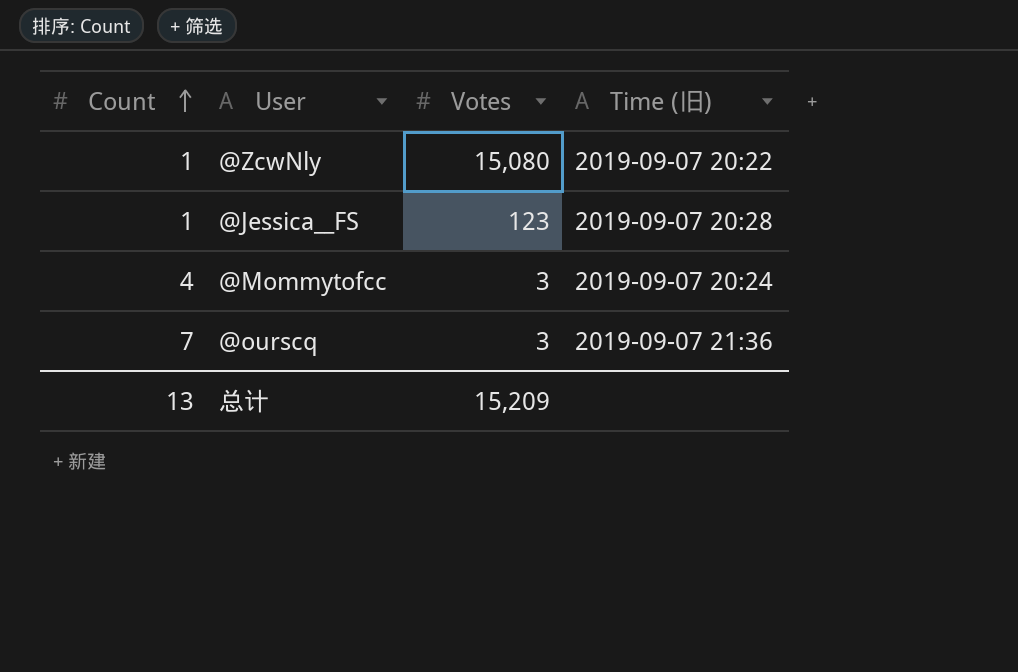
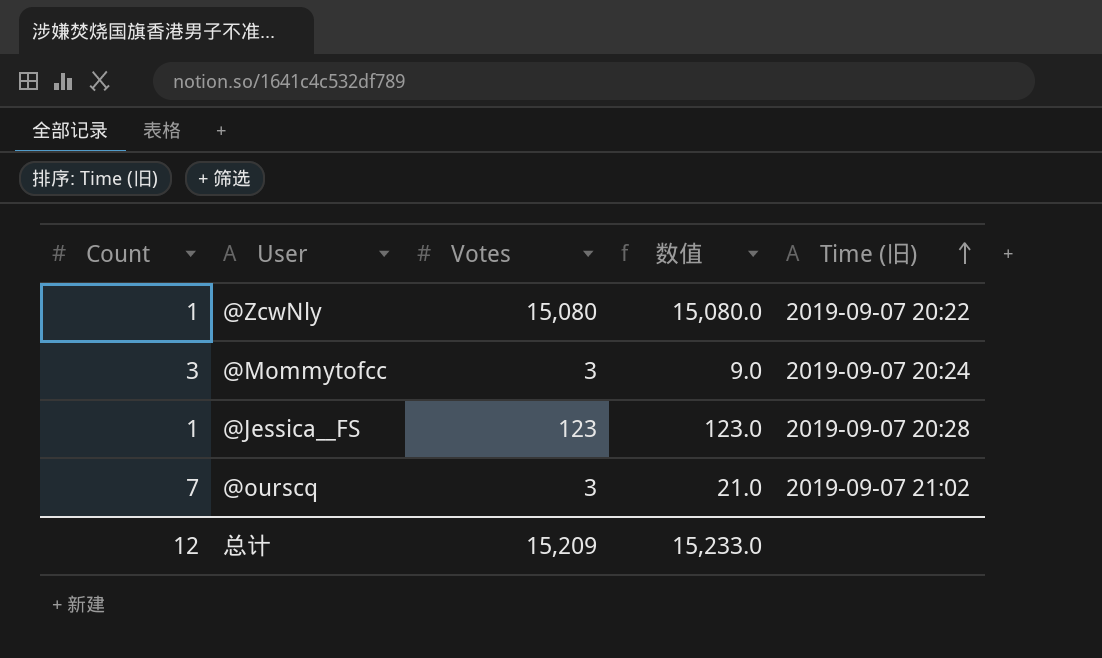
row order: Count ascending -> Time (旧) ascending
column 数值 | formula: none -> [Count] * [Votes]
@Mommytofcc | Count: 4 -> 3
@ourscq | Time (旧): 2019-09-07 21:36 -> 2019-09-07 21:02
总计 | Count: 13 -> 12

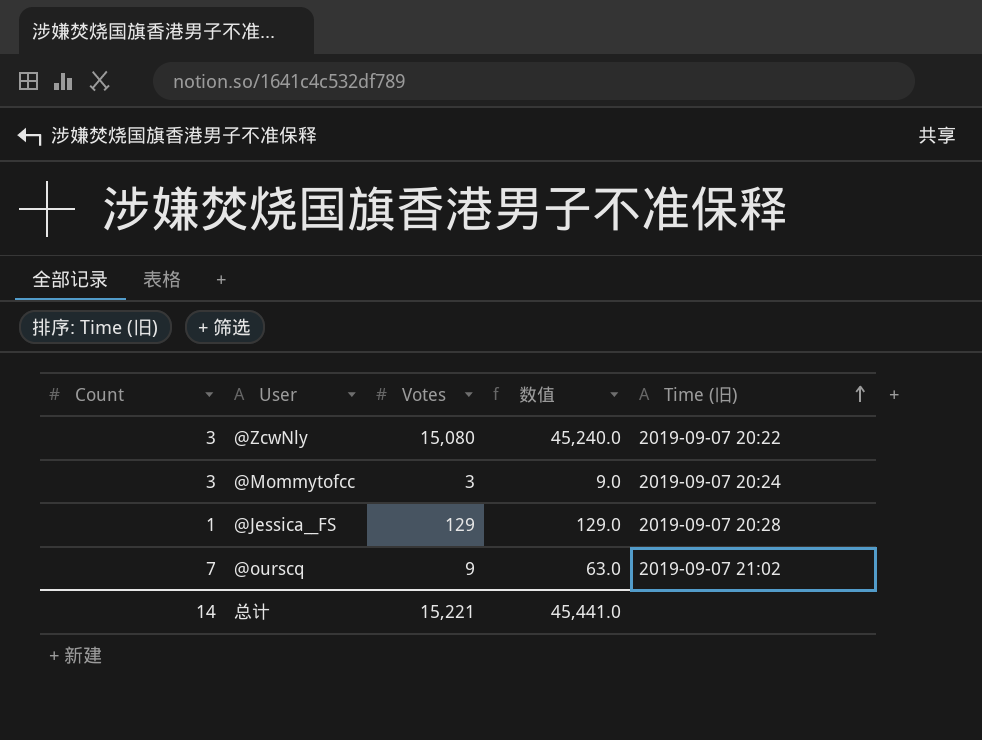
@ZcwNly | Count: 1 -> 3
@ZcwNly | 数值: 15,080.0 -> 45,240.0
@Jessica__FS | Votes: 123 -> 129
@Jessica__FS | 数值: 123.0 -> 129.0
@ourscq | Votes: 3 -> 9
@ourscq | 数值: 21.0 -> 63.0
总计 | Count: 12 -> 14
总计 | Votes: 15,209 -> 15,221
总计 | 数值: 15,233.0 -> 45,441.0

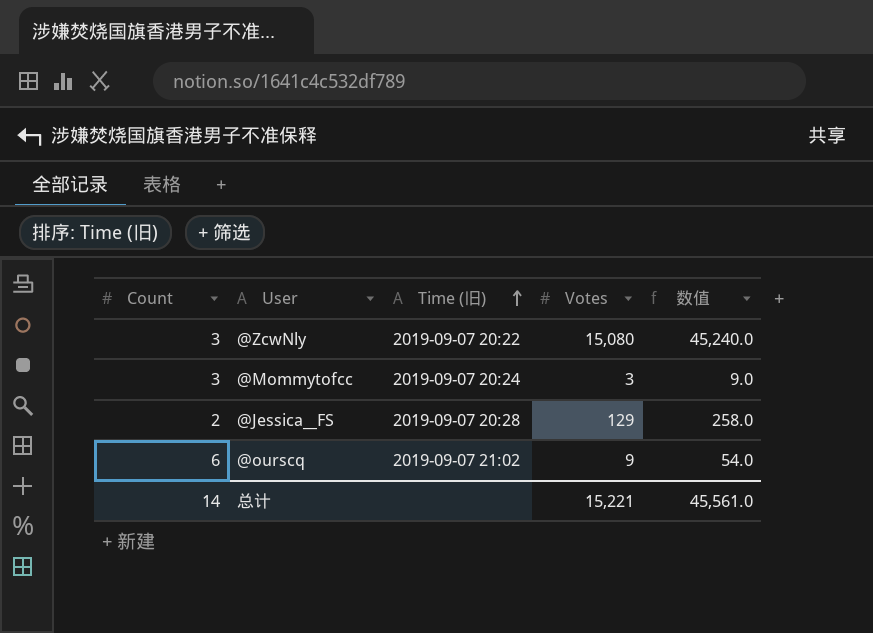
column Time (旧) | position: 5 -> 3
@Jessica__FS | Count: 1 -> 2
@Jessica__FS | 数值: 129.0 -> 258.0
@ourscq | Count: 7 -> 6
@ourscq | 数值: 63.0 -> 54.0
总计 | 数值: 45,441.0 -> 45,561.0

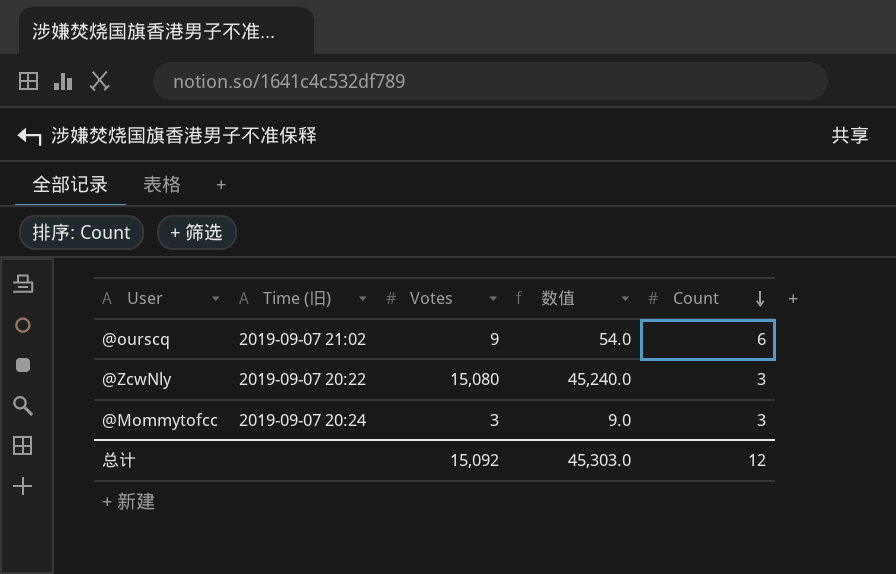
row order: Time (旧) ascending -> Count descending
column Count | position: 1 -> 5
row @Jessica__FS: 2 | 2019-09-07 20:28 | 129 | 258.0 -> none
总计 | Votes: 15,221 -> 15,092
总计 | 数值: 45,561.0 -> 45,303.0
总计 | Count: 14 -> 12

